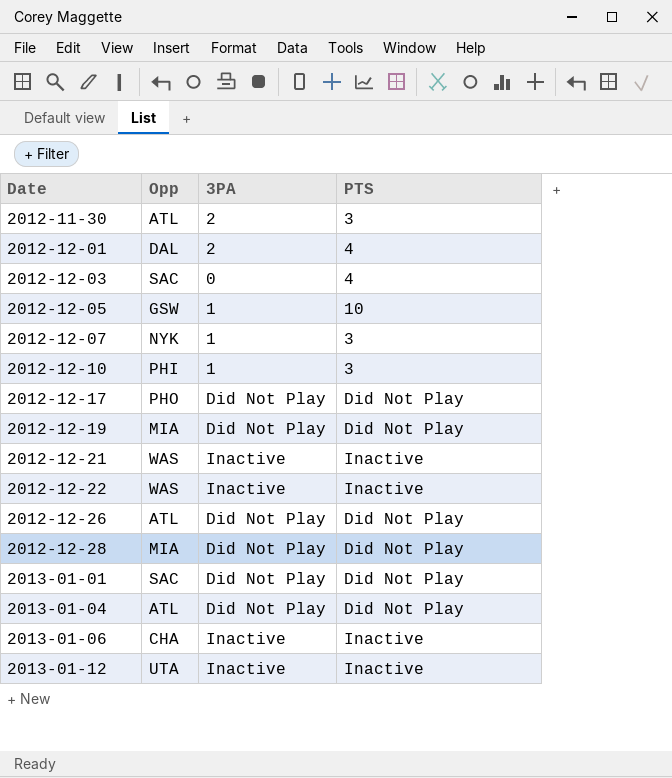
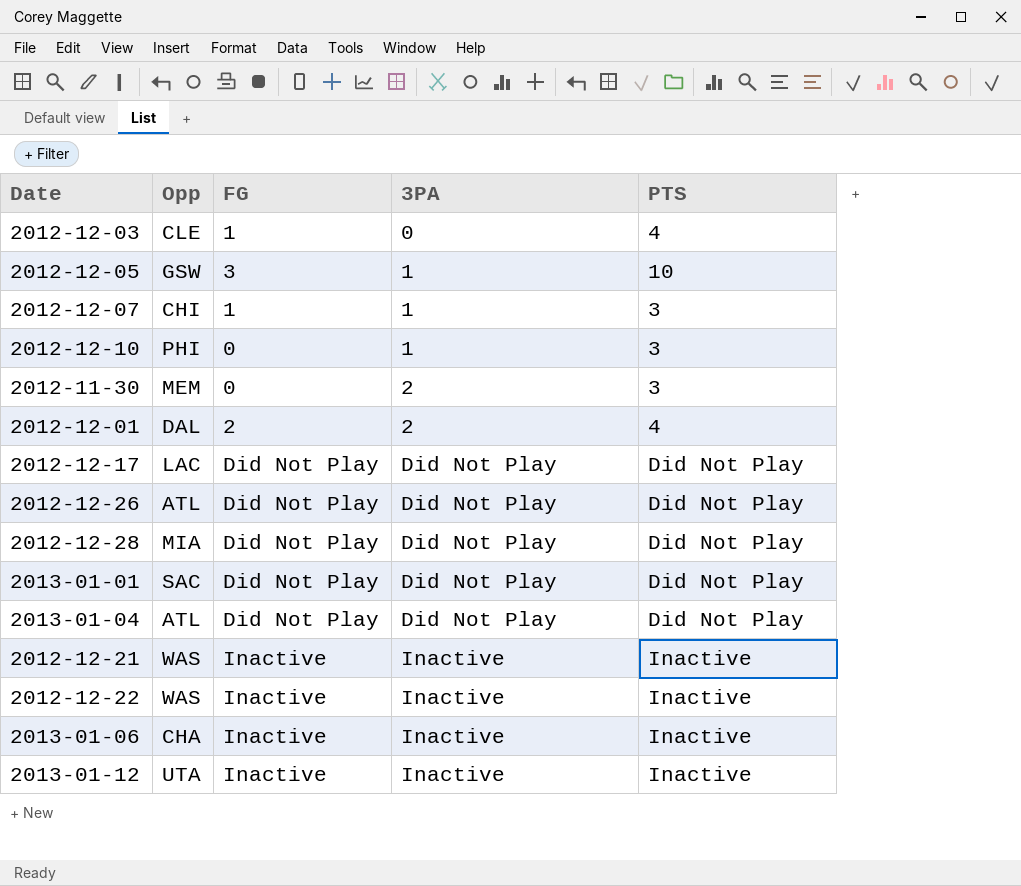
row order: Date ascending -> 3PA ascending
column FG | position: none -> 3
row 2012-12-19: MIA | Did Not Play | Did Not Play -> none
2012-12-03 | Opp: SAC -> CLE
2012-12-07 | Opp: NYK -> CHI
2012-11-30 | Opp: ATL -> MEM
2012-12-17 | Opp: PHO -> LAC

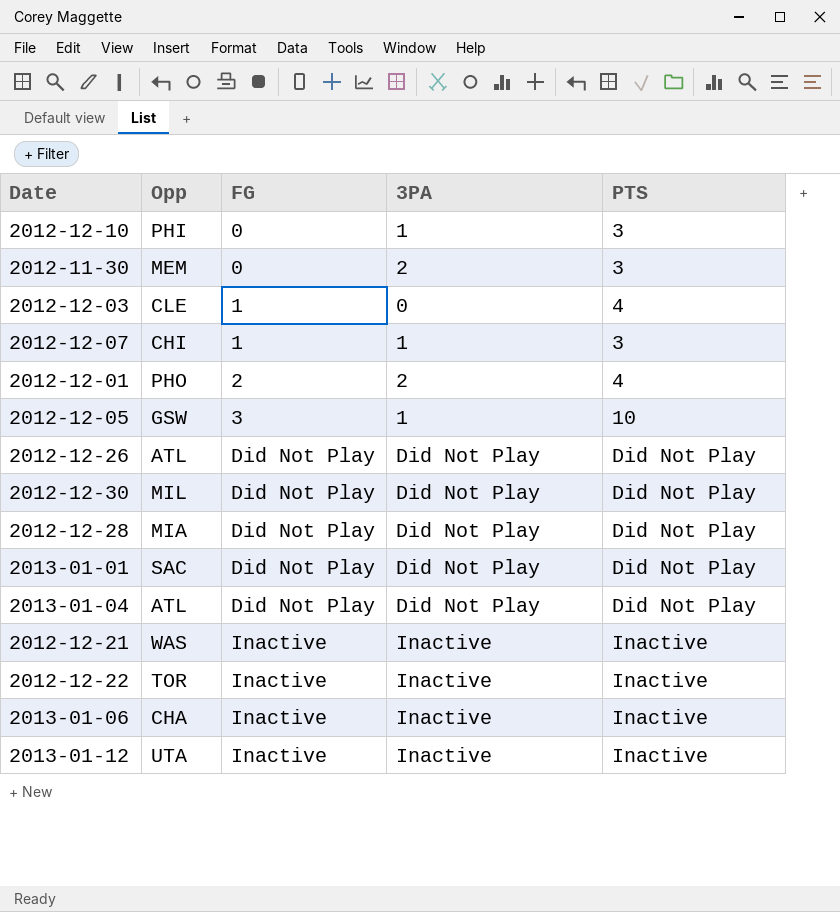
row order: 3PA ascending -> FG ascending
row 2012-12-17: LAC | Did Not Play | Did Not Play | Did Not Play -> none
2012-12-01 | Opp: DAL -> PHO
row 2012-12-30: none -> MIL | Did Not Play | Did Not Play | Did Not Play
2012-12-22 | Opp: WAS -> TOR

